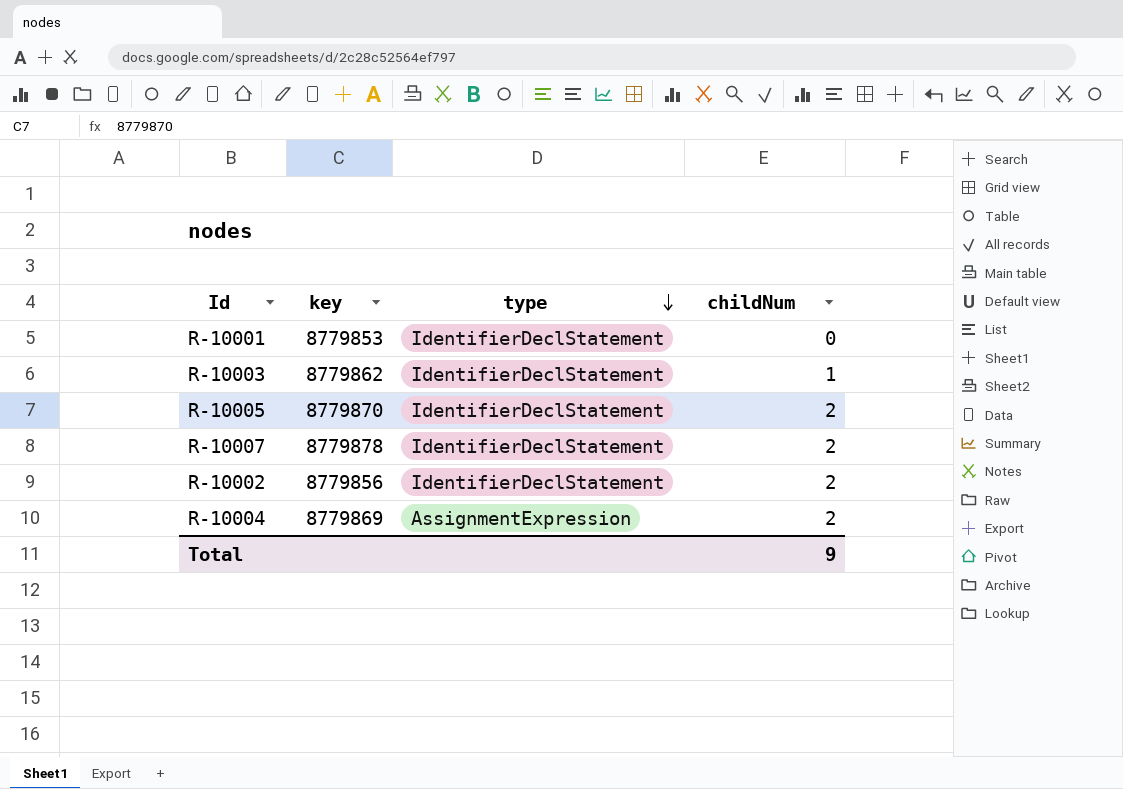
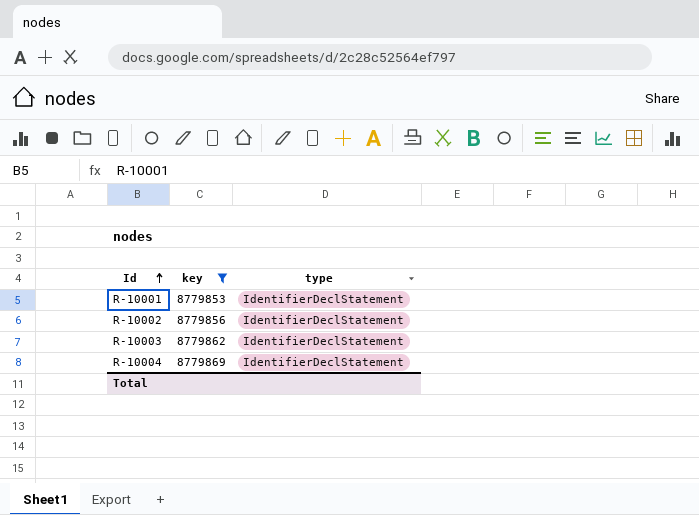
filter: none -> key <= 8779869
row order: type descending -> Id ascending
column childNum | position: 4 -> none
R-10004 | type: AssignmentExpression -> IdentifierDeclStatement

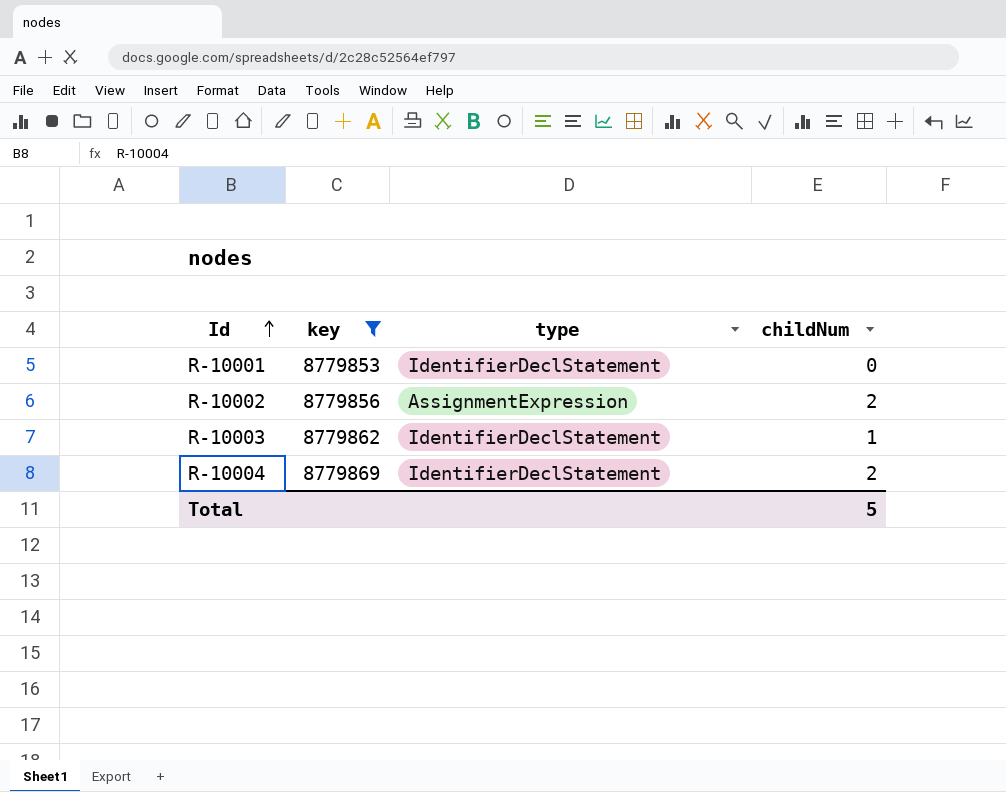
column childNum | position: none -> 4
R-10002 | type: IdentifierDeclStatement -> AssignmentExpression

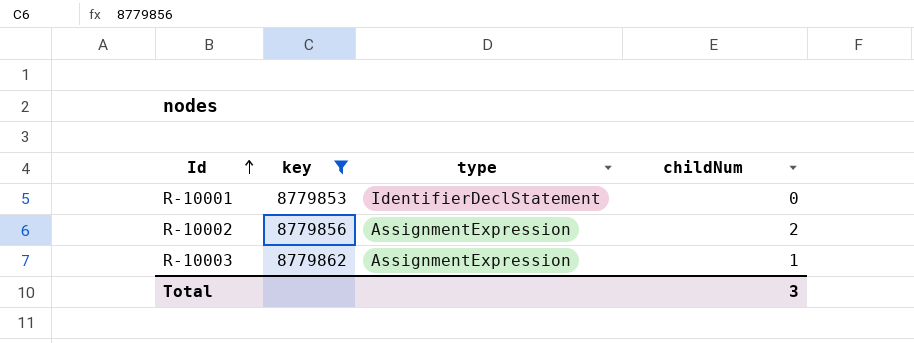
row R-10004: 8779869 | IdentifierDeclStatement | 2 -> none
R-10003 | type: IdentifierDeclStatement -> AssignmentExpression
Total | childNum: 5 -> 3

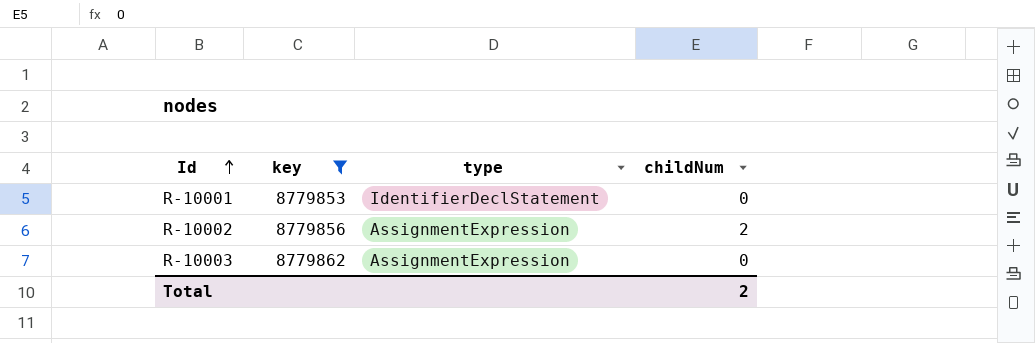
R-10003 | childNum: 1 -> 0
Total | childNum: 3 -> 2

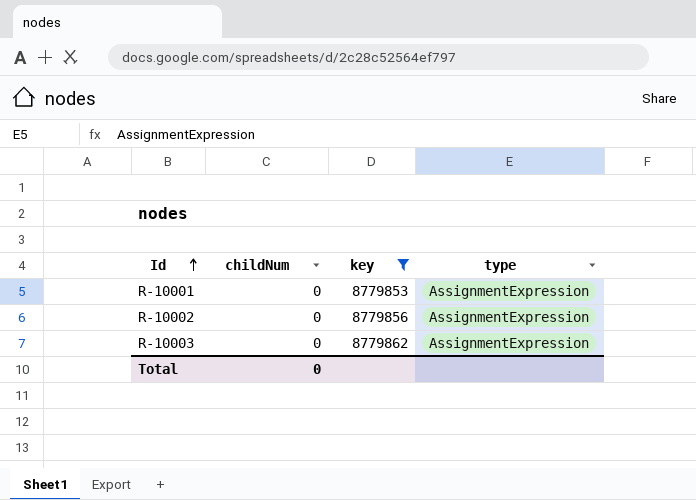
column childNum | position: 4 -> 2
R-10001 | type: IdentifierDeclStatement -> AssignmentExpression
R-10002 | childNum: 2 -> 0
Total | childNum: 2 -> 0

